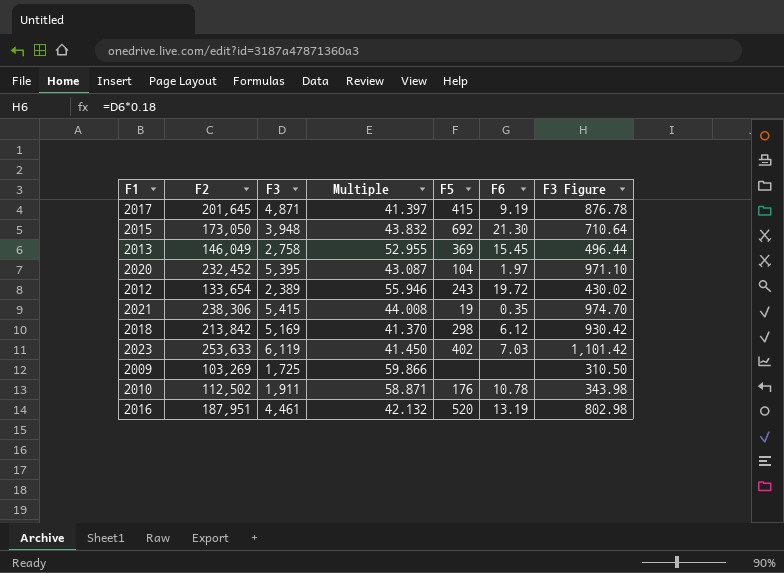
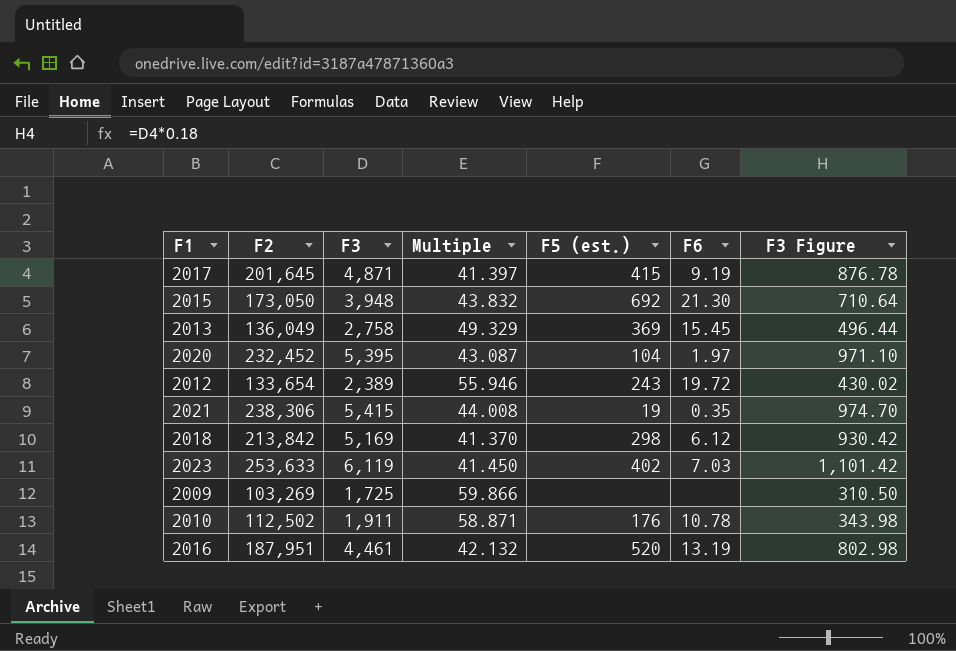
column name: F5 -> F5 (est.)
2013 | F2: 146,049 -> 136,049
2013 | Multiple: 52.955 -> 49.329

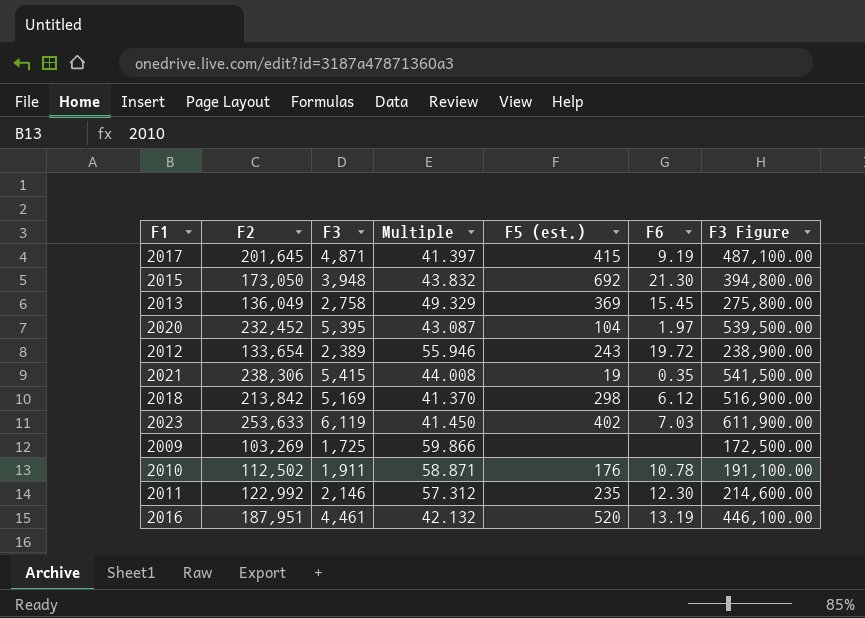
column F3 Figure | formula: [F3] * 0.18 -> [F3] * 100
row 2011: none -> 122,992 | 2,146 | 57.312 | 235 | 12.30 | 214,600.00

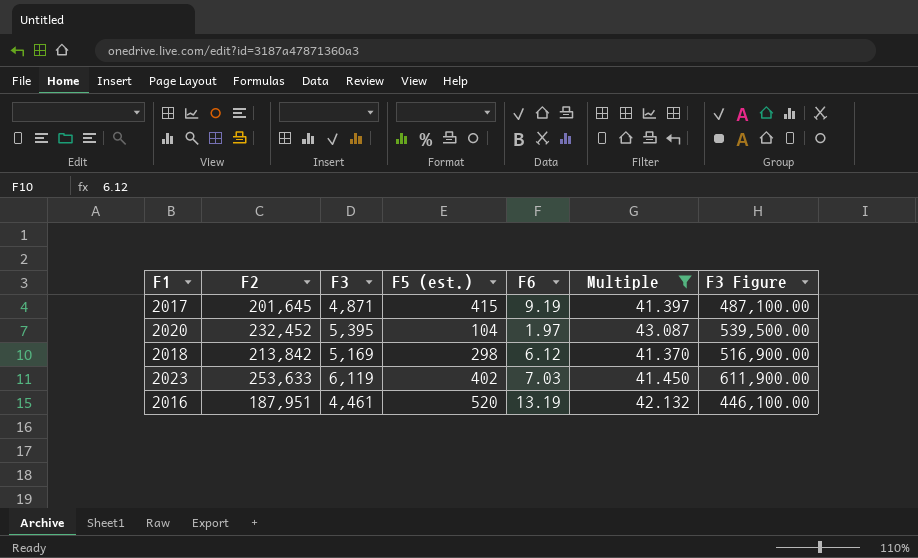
filter: none -> Multiple <= 43.087
column Multiple | position: 4 -> 6

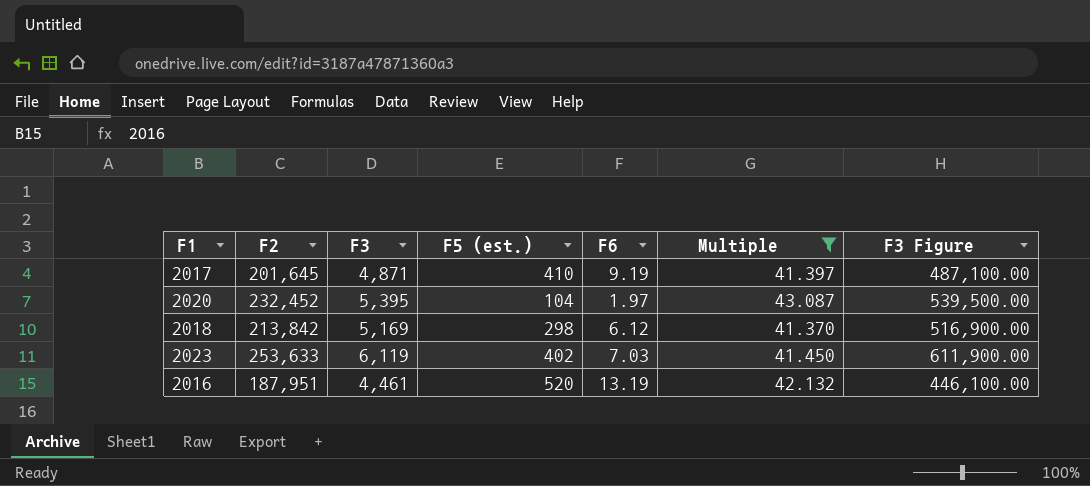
2017 | F5 (est.): 415 -> 410

